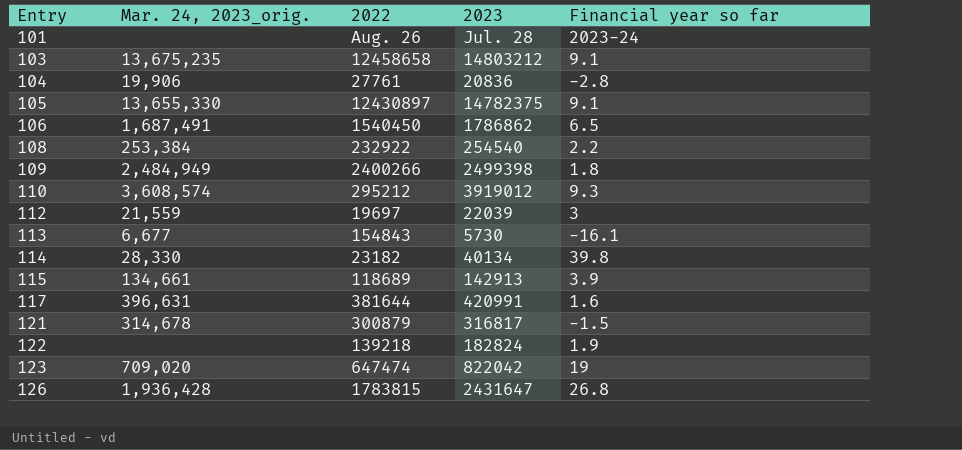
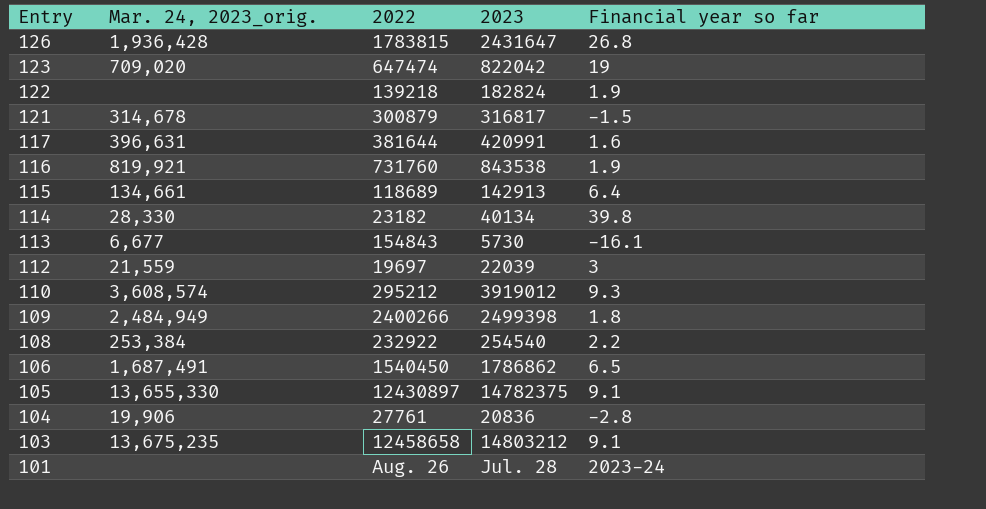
row order: Entry ascending -> Entry descending
row 116: none -> 819,921 | 731760 | 843538 | 1.9
115 | Financial year so far: 3.9 -> 6.4

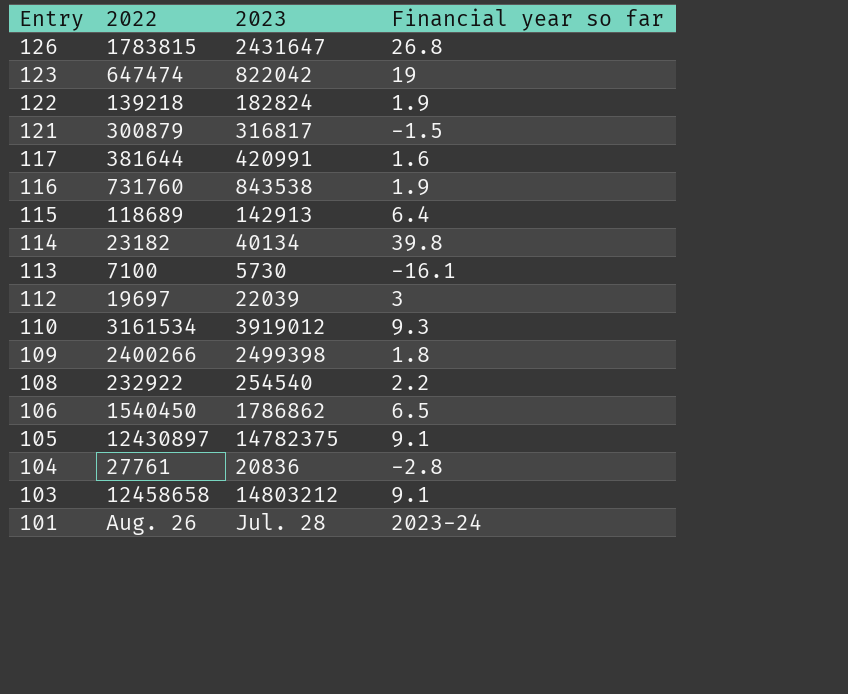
column Mar. 24, 2023_orig. | position: 2 -> none
113 | 2022: 154843 -> 7100
110 | 2022: 295212 -> 3161534

